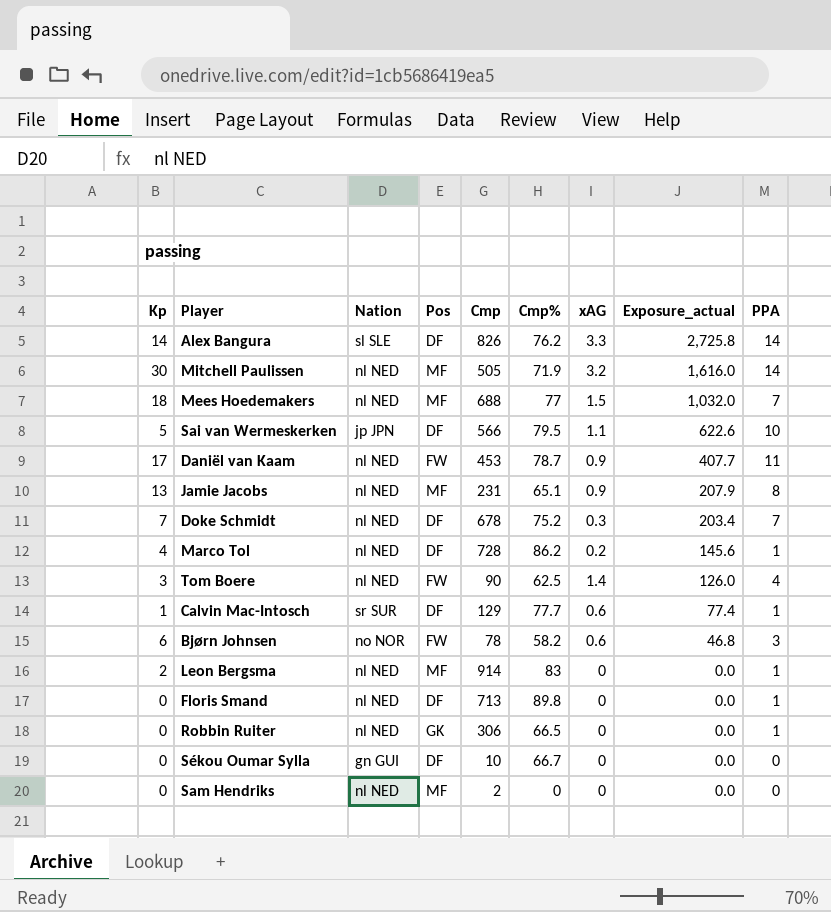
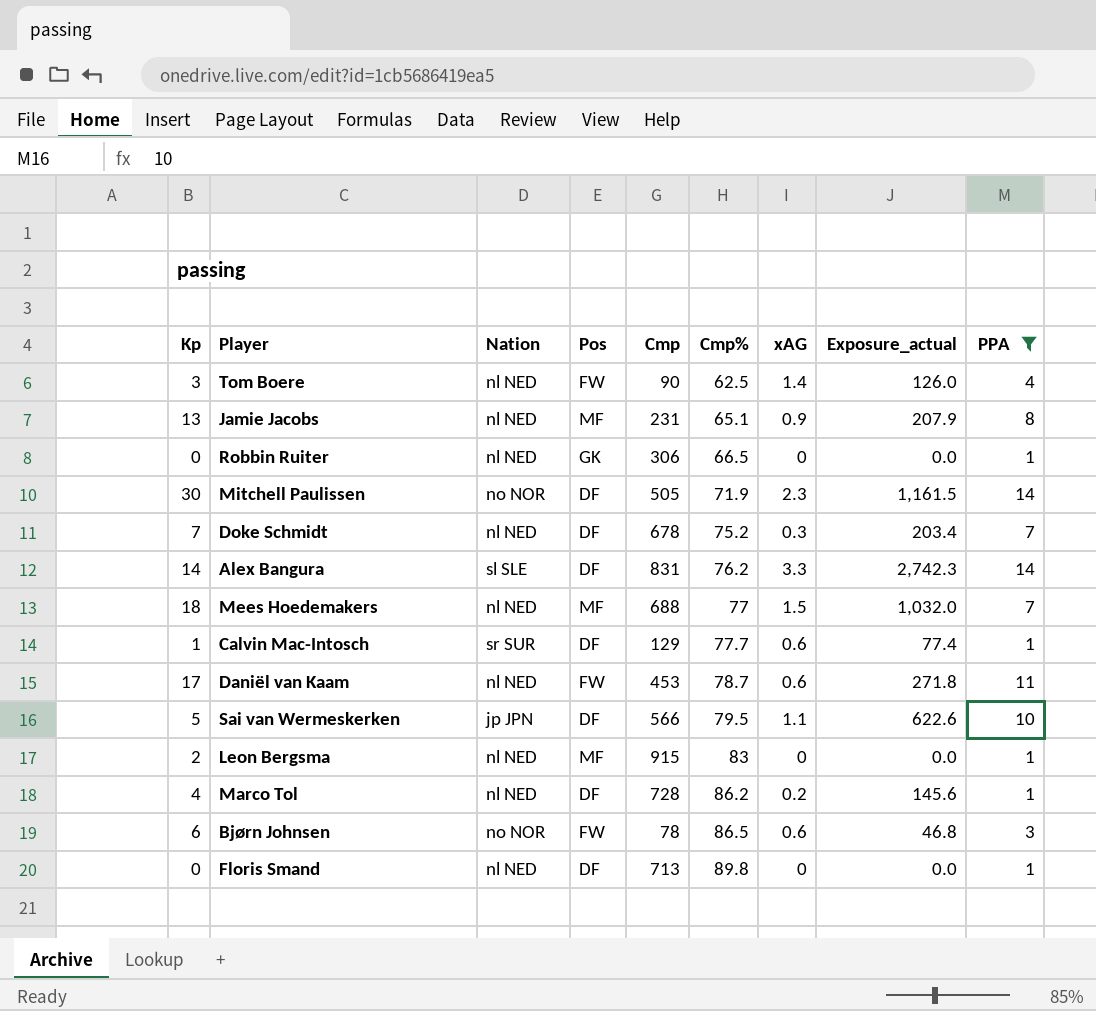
filter: none -> PPA != 0
row order: Exposure_actual descending -> Cmp% ascending
Mitchell Paulissen | Nation: nl NED -> no NOR
Mitchell Paulissen | Pos: MF -> DF
Mitchell Paulissen | xAG: 3.2 -> 2.3
Mitchell Paulissen | Exposure_actual: 1,616.0 -> 1,161.5
Alex Bangura | Cmp: 826 -> 831
Alex Bangura | Exposure_actual: 2,725.8 -> 2,742.3
Daniël van Kaam | xAG: 0.9 -> 0.6
Daniël van Kaam | Exposure_actual: 407.7 -> 271.8
Leon Bergsma | Cmp: 914 -> 915
Bjørn Johnsen | Cmp%: 58.2 -> 86.5

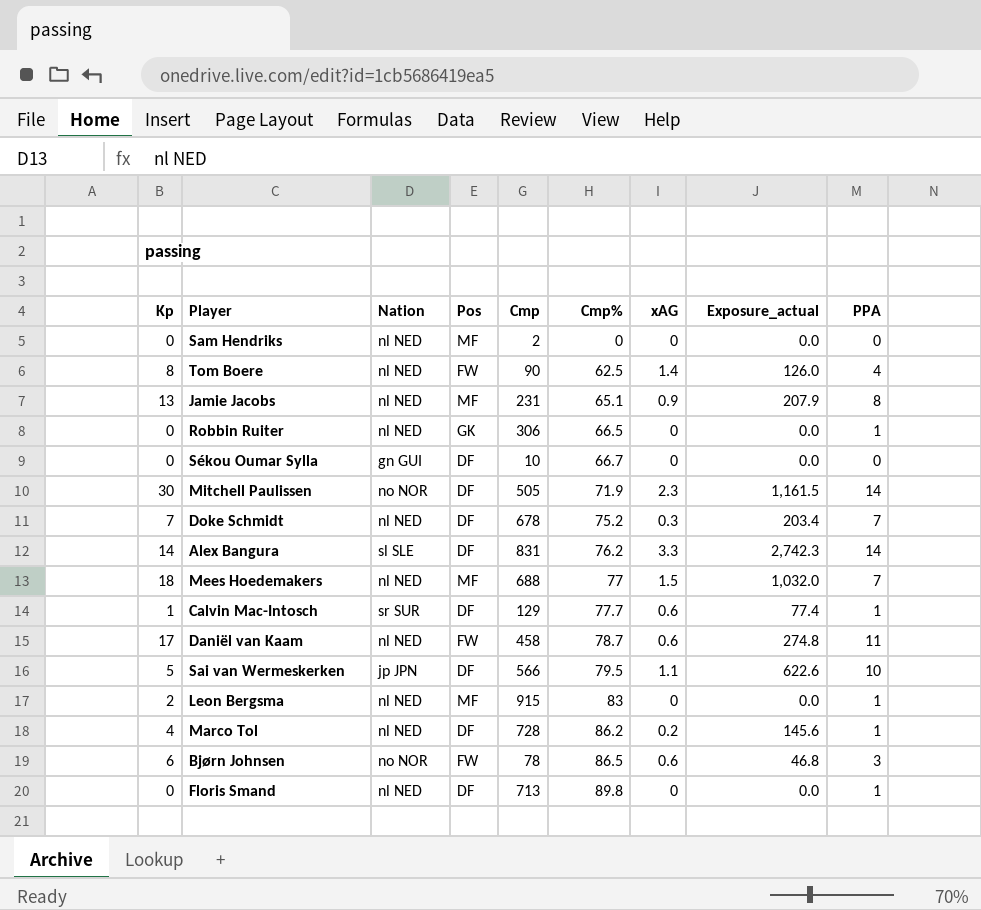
filter: PPA != 0 -> none
Tom Boere | Kp: 3 -> 8
Daniël van Kaam | Cmp: 453 -> 458
Daniël van Kaam | Exposure_actual: 271.8 -> 274.8

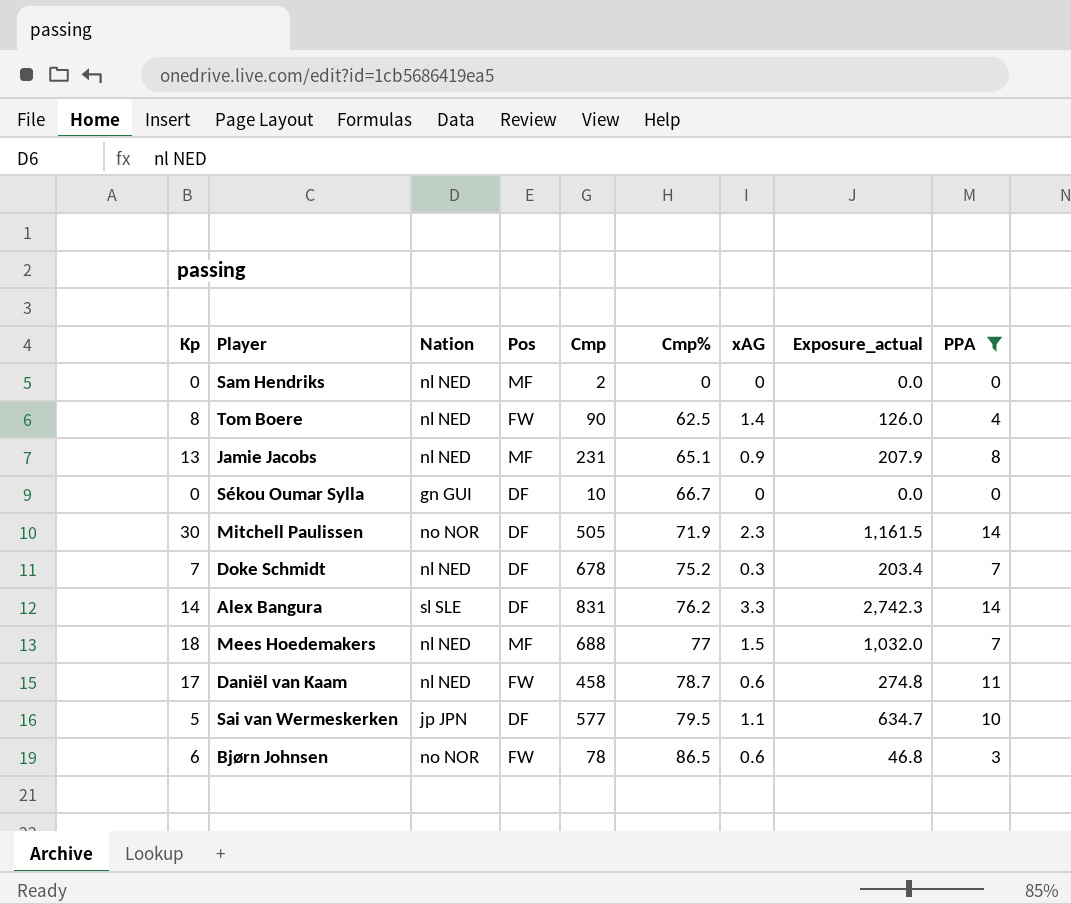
filter: none -> PPA != 1
Sai van Wermeskerken | Cmp: 566 -> 577
Sai van Wermeskerken | Exposure_actual: 622.6 -> 634.7

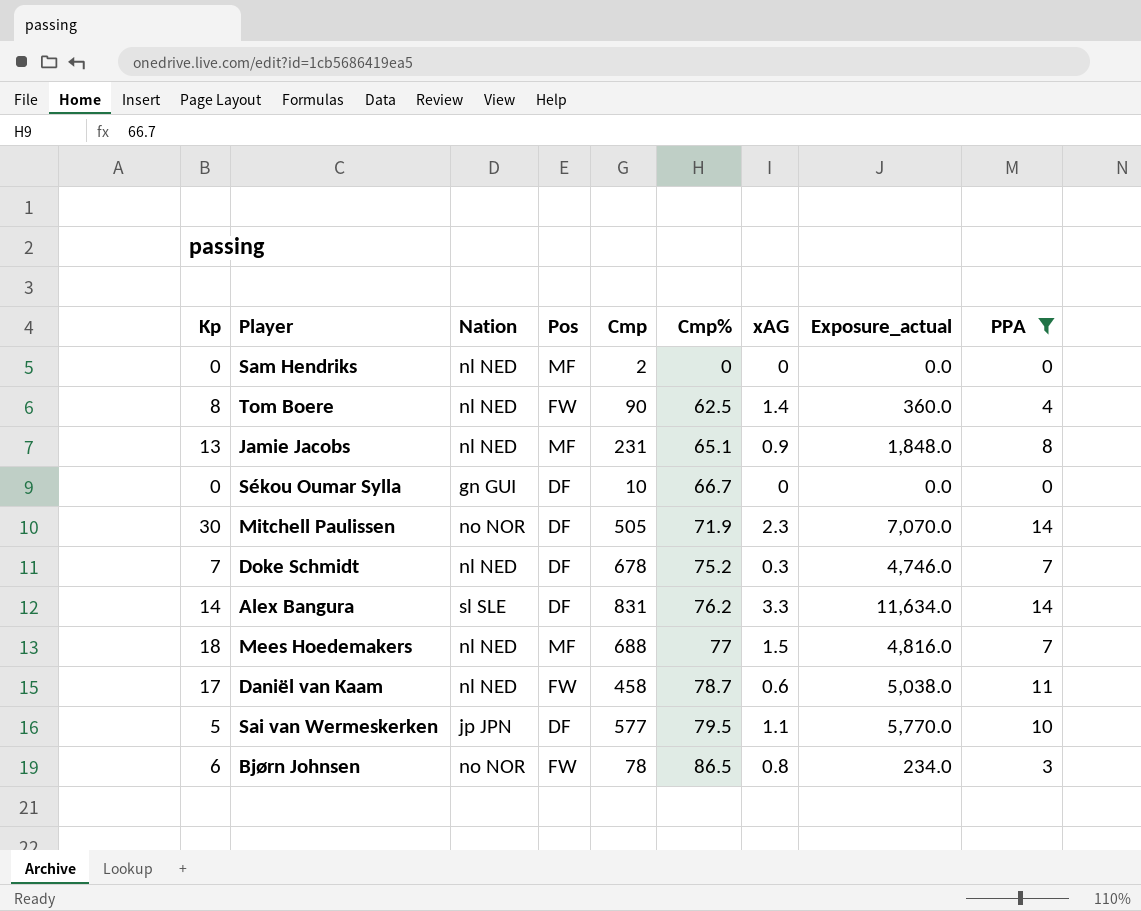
column Exposure_actual | formula: [Cmp] * [xAG] -> [Cmp] * [PPA]
Bjørn Johnsen | xAG: 0.6 -> 0.8

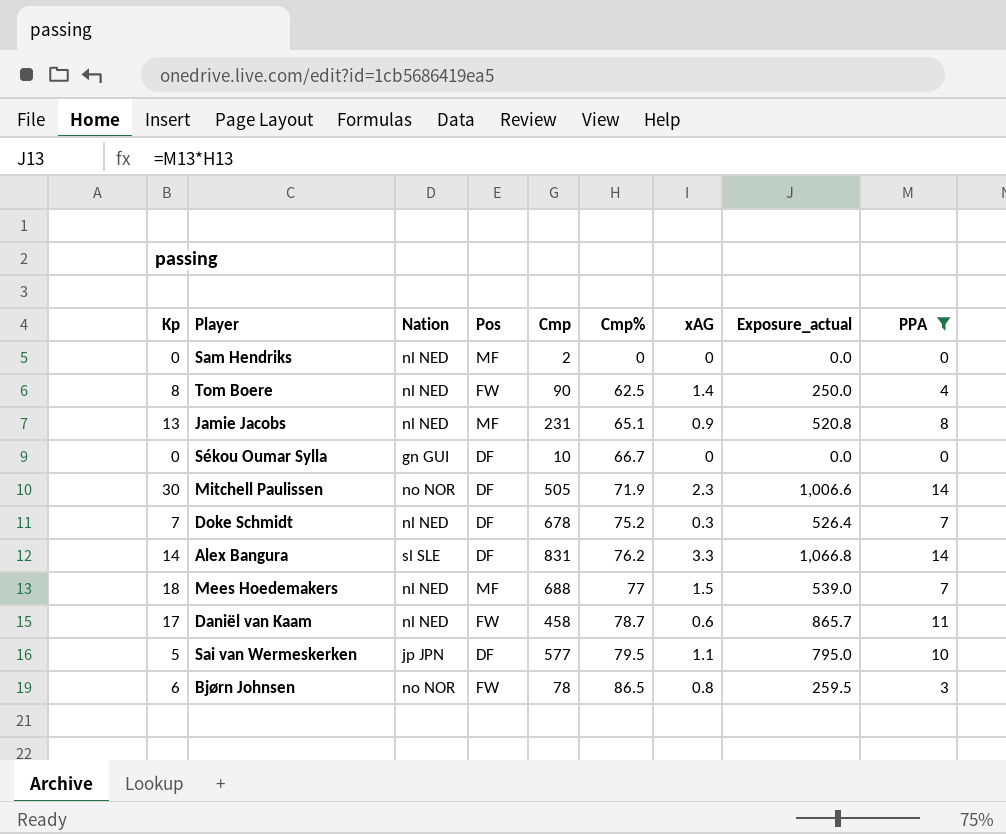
column Exposure_actual | formula: [Cmp] * [PPA] -> [Cmp%] * [PPA]

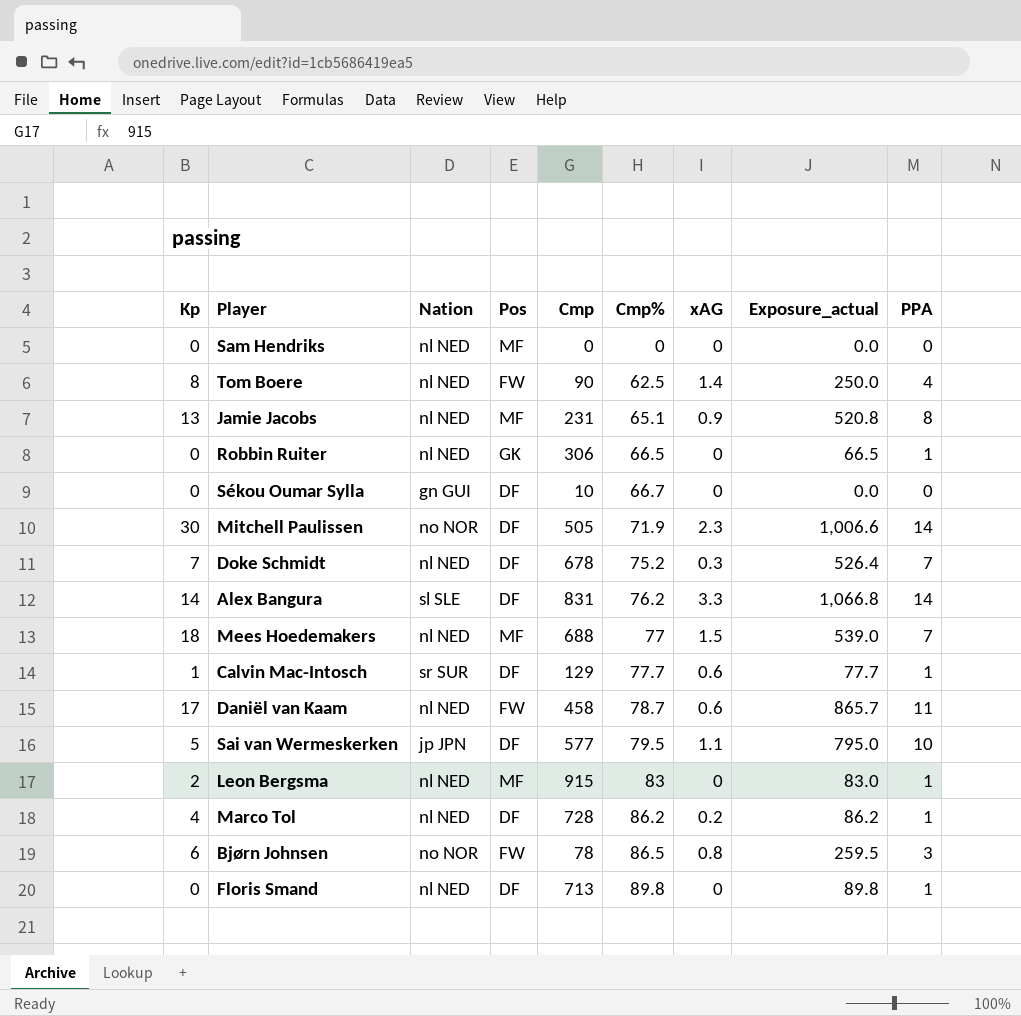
filter: PPA != 1 -> none
Sam Hendriks | Cmp: 2 -> 0

